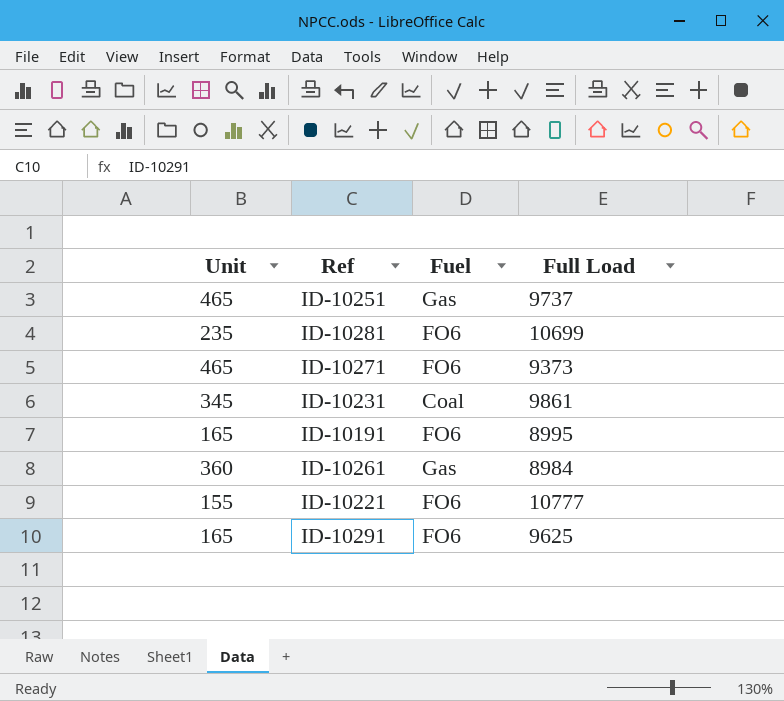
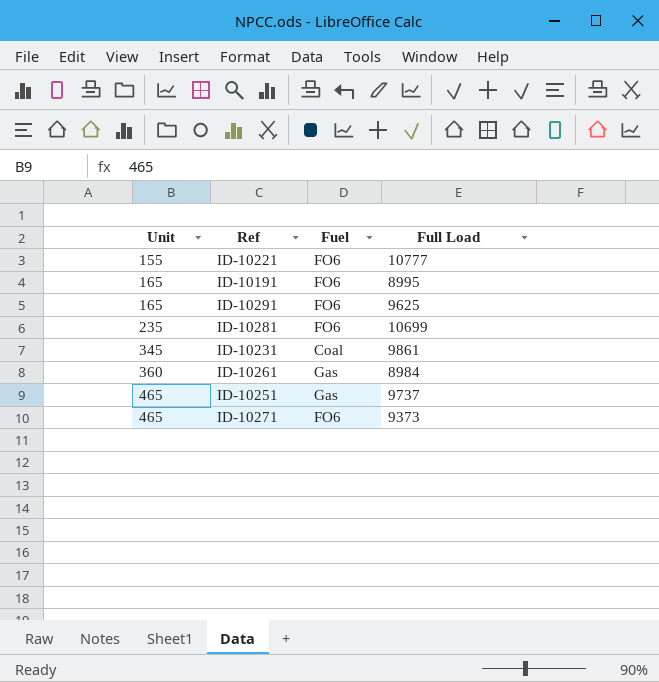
row order: none -> Unit ascending

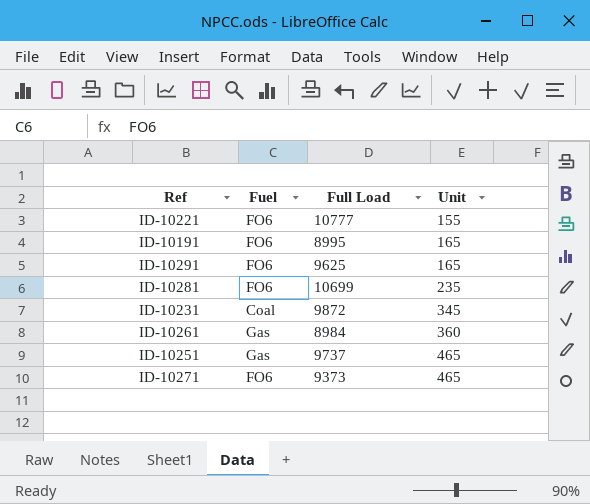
column Unit | position: 1 -> 4
ID-10231 | Full Load: 9861 -> 9872

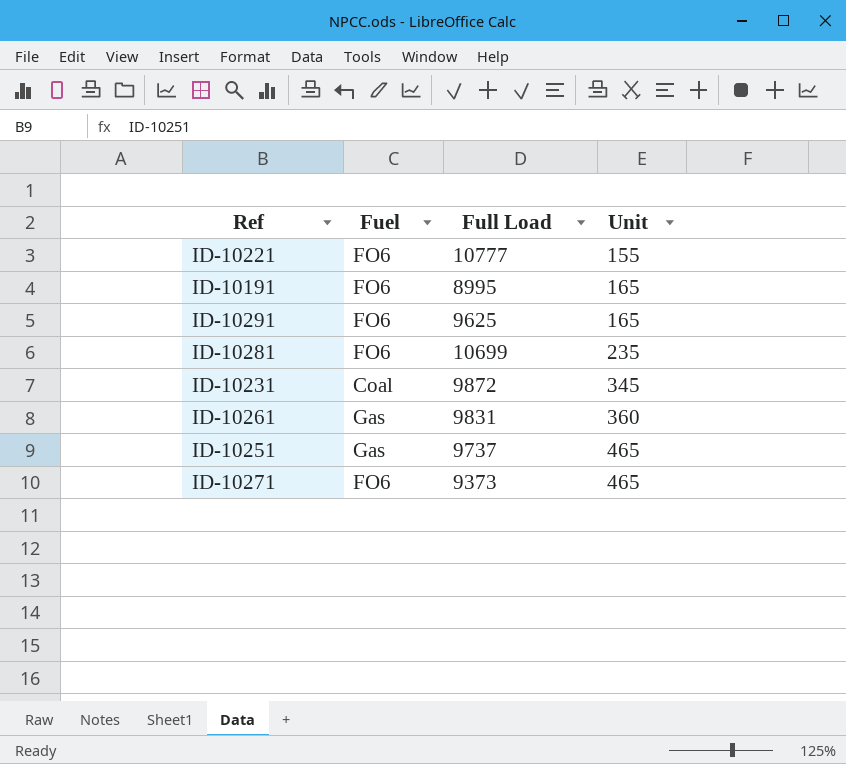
ID-10261 | Full Load: 8984 -> 9831

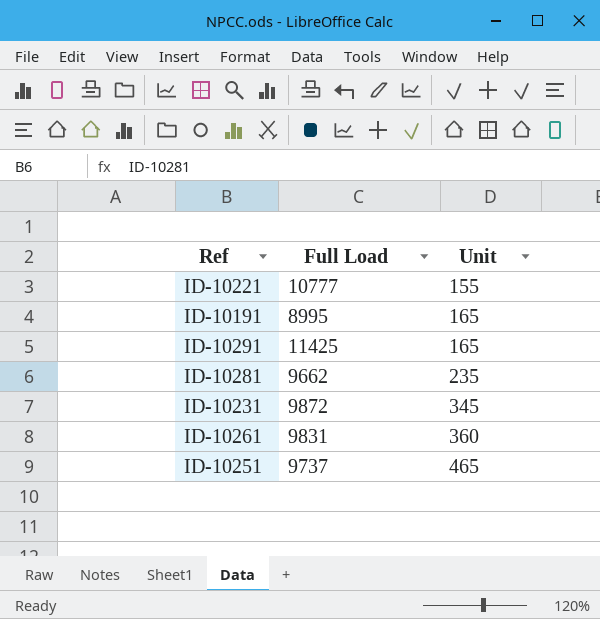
column Fuel | position: 2 -> none
row ID-10271: FO6 | 9373 | 465 -> none
ID-10291 | Full Load: 9625 -> 11425
ID-10281 | Full Load: 10699 -> 9662

